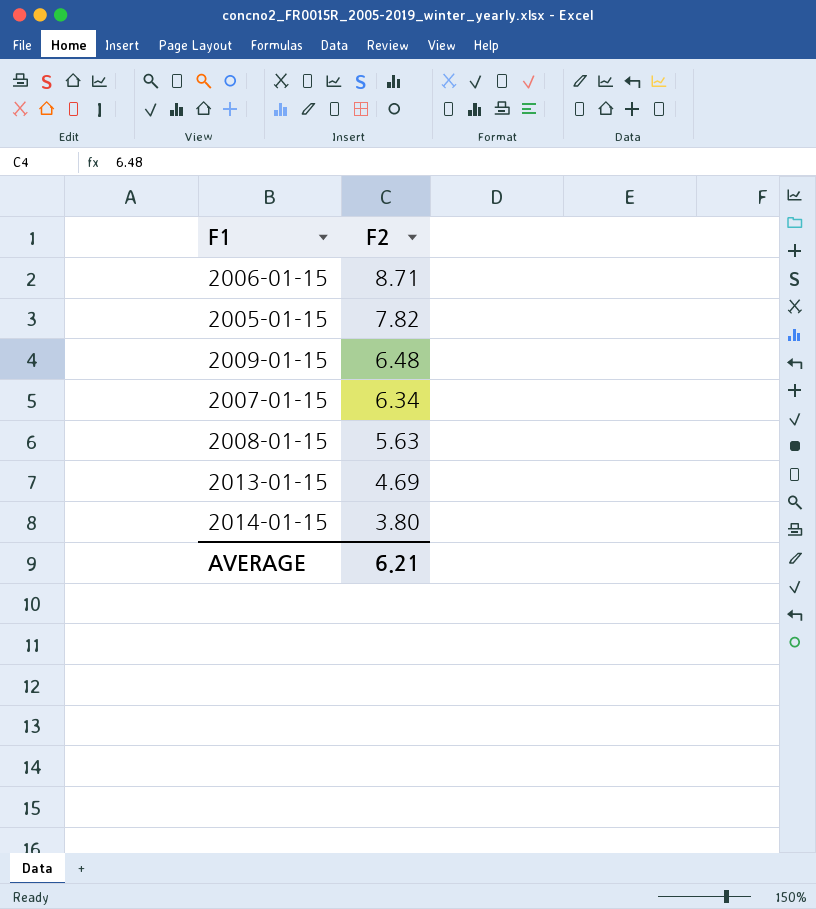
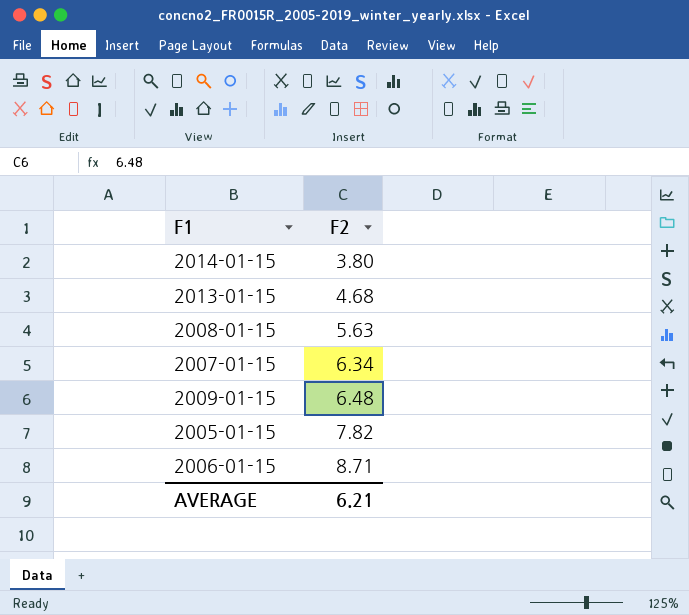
row order: F2 descending -> F2 ascending
2013-01-15 | F2: 4.69 -> 4.68

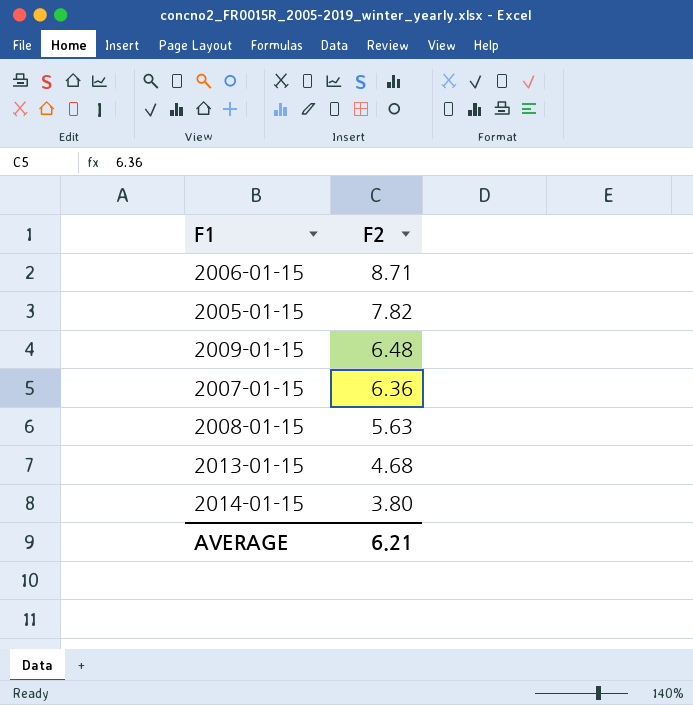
row order: F2 ascending -> F2 descending
2007-01-15 | F2: 6.34 -> 6.36

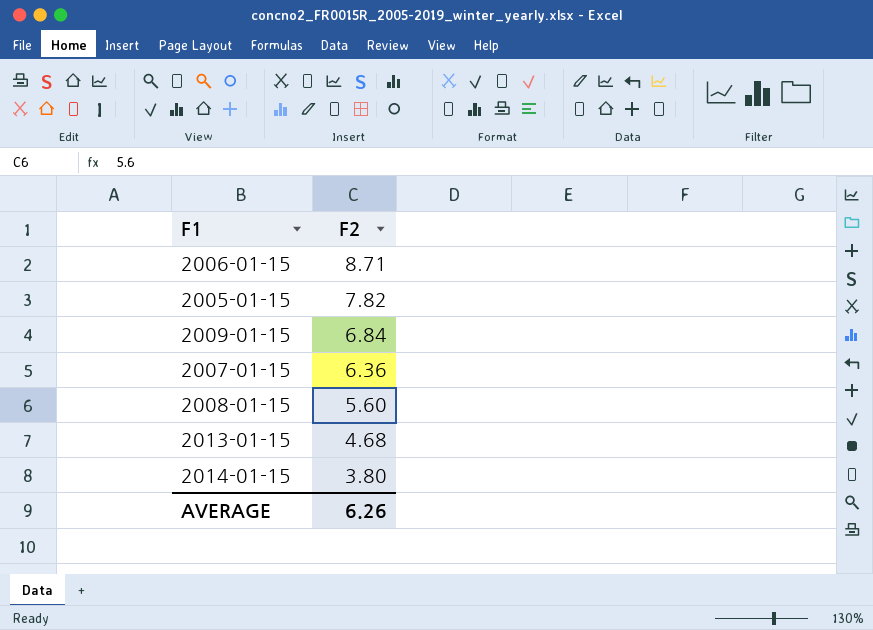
2009-01-15 | F2: 6.48 -> 6.84
2008-01-15 | F2: 5.63 -> 5.60
AVERAGE | F2: 6.21 -> 6.26

